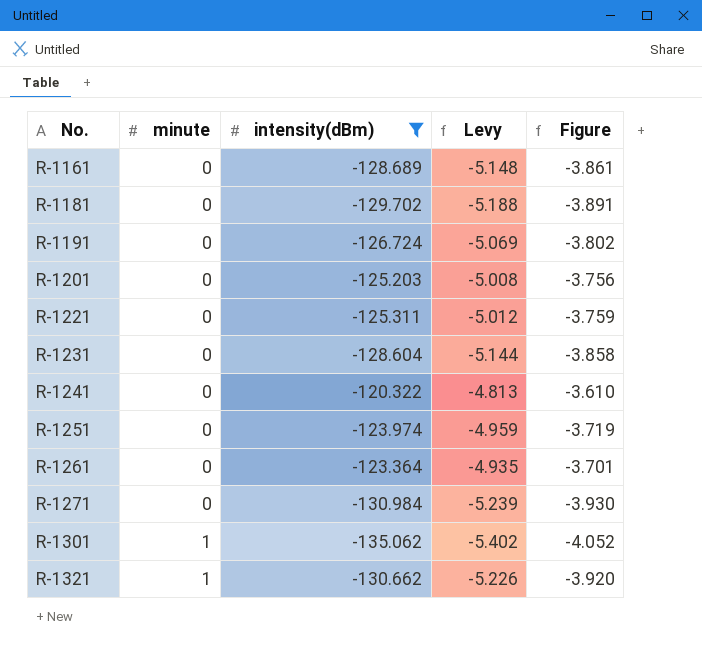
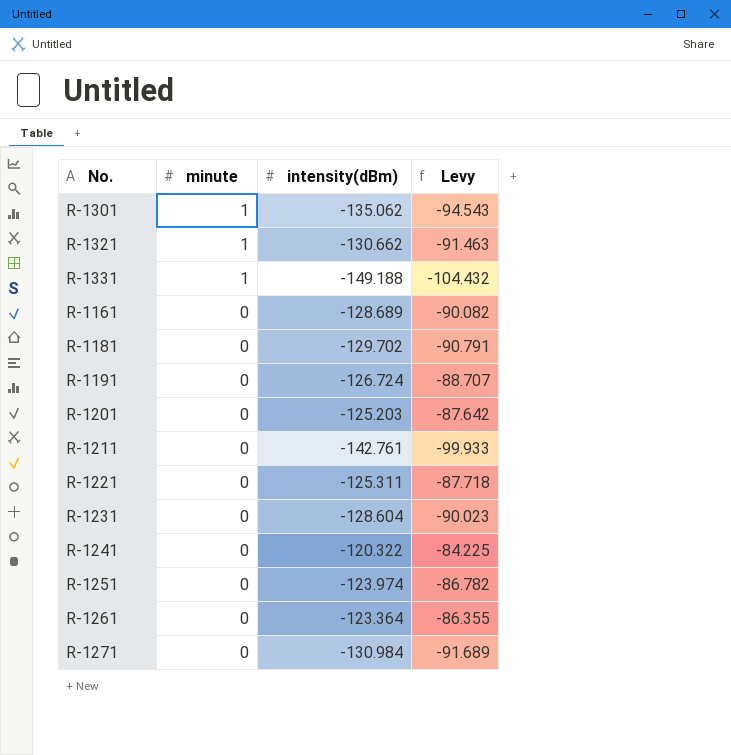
filter: intensity(dBm) >= -135.062 -> none
row order: No. ascending -> minute descending
column Figure | formula: [intensity(dBm)] * 0.03 -> none
column Levy | formula: [intensity(dBm)] * 0.04 -> [intensity(dBm)] * 0.7

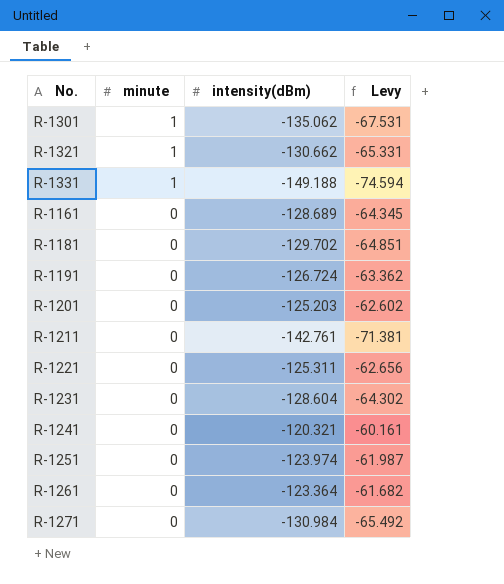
column Levy | formula: [intensity(dBm)] * 0.7 -> [intensity(dBm)] * 0.5
R-1241 | intensity(dBm): -120.322 -> -120.321

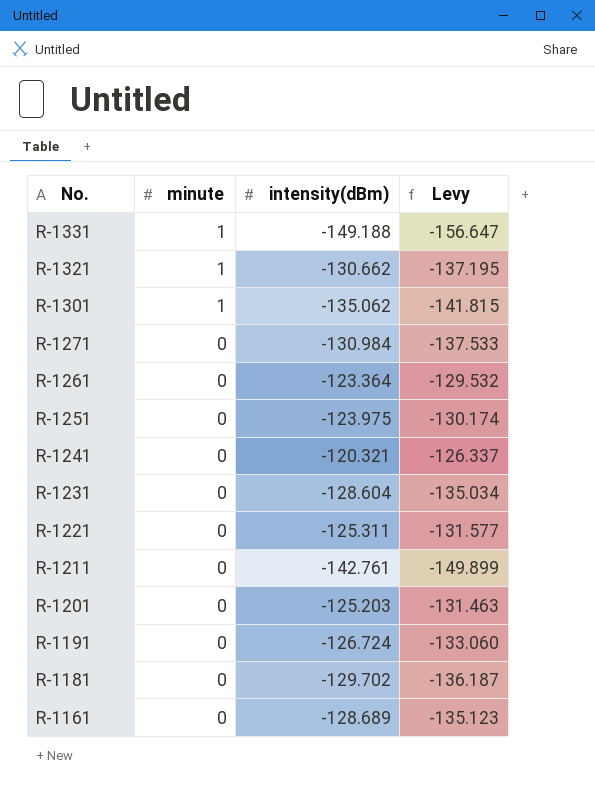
row order: minute descending -> No. descending
column Levy | formula: [intensity(dBm)] * 0.5 -> [intensity(dBm)] * 1.05
R-1251 | intensity(dBm): -123.974 -> -123.975

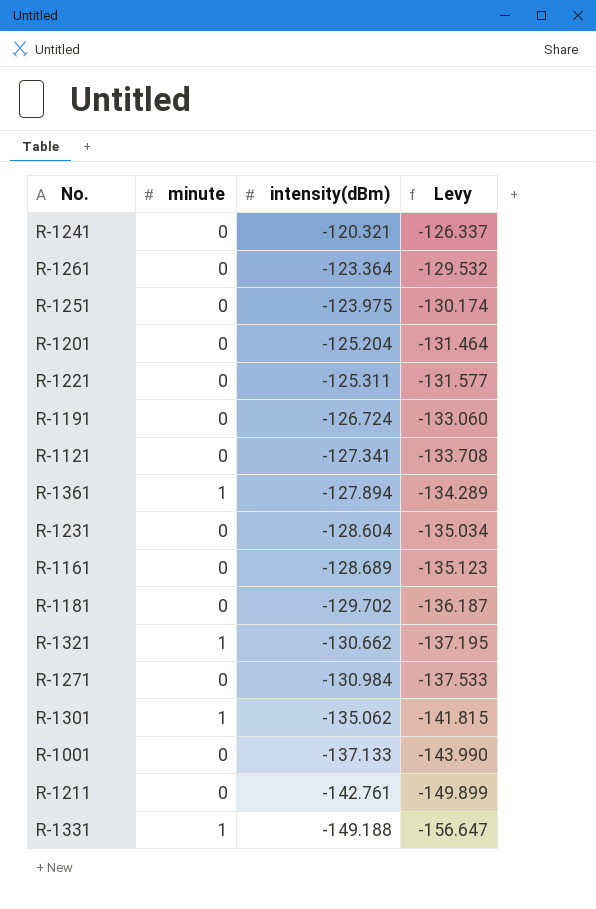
row order: No. descending -> intensity(dBm) descending
R-1201 | intensity(dBm): -125.203 -> -125.204
R-1201 | Levy: -131.463 -> -131.464
row R-1121: none -> 0 | -127.341 | -133.708
row R-1361: none -> 1 | -127.894 | -134.289
row R-1001: none -> 0 | -137.133 | -143.990

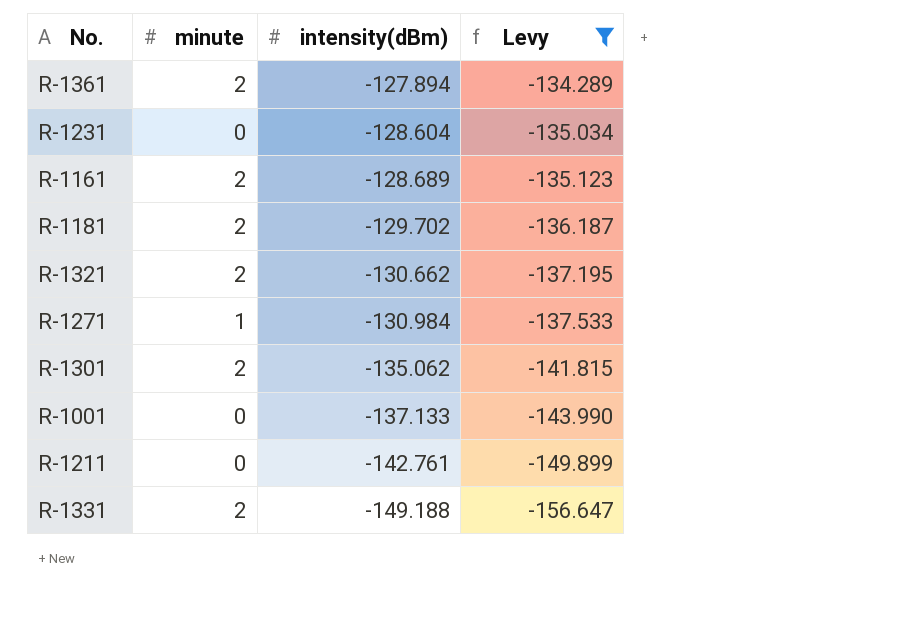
filter: none -> Levy <= -134.289
R-1361 | minute: 1 -> 2
R-1161 | minute: 0 -> 2
R-1181 | minute: 0 -> 2
R-1321 | minute: 1 -> 2
R-1271 | minute: 0 -> 1
R-1301 | minute: 1 -> 2
R-1331 | minute: 1 -> 2

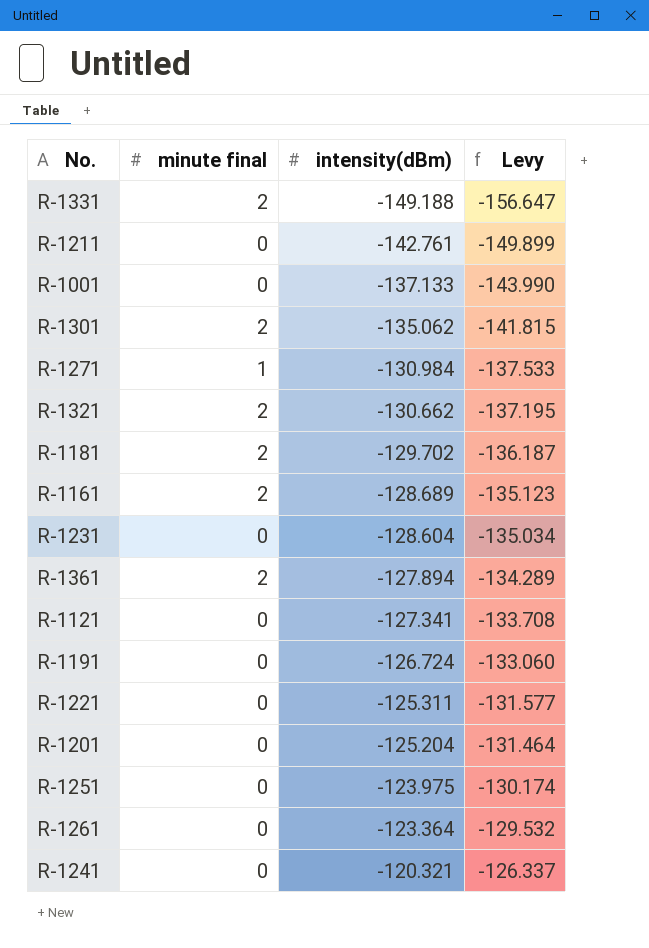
filter: Levy <= -134.289 -> none
row order: intensity(dBm) descending -> intensity(dBm) ascending
column name: minute -> minute final

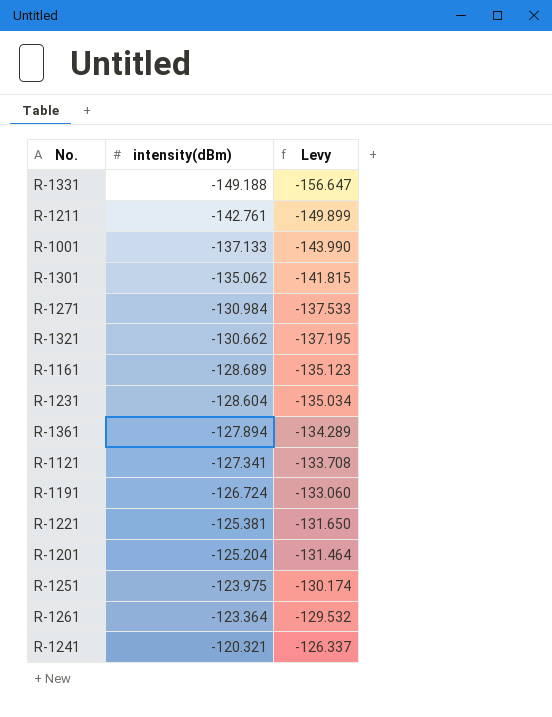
column minute final | position: 2 -> none
row R-1181: 2 | -129.702 | -136.187 -> none
R-1221 | intensity(dBm): -125.311 -> -125.381
R-1221 | Levy: -131.577 -> -131.650

